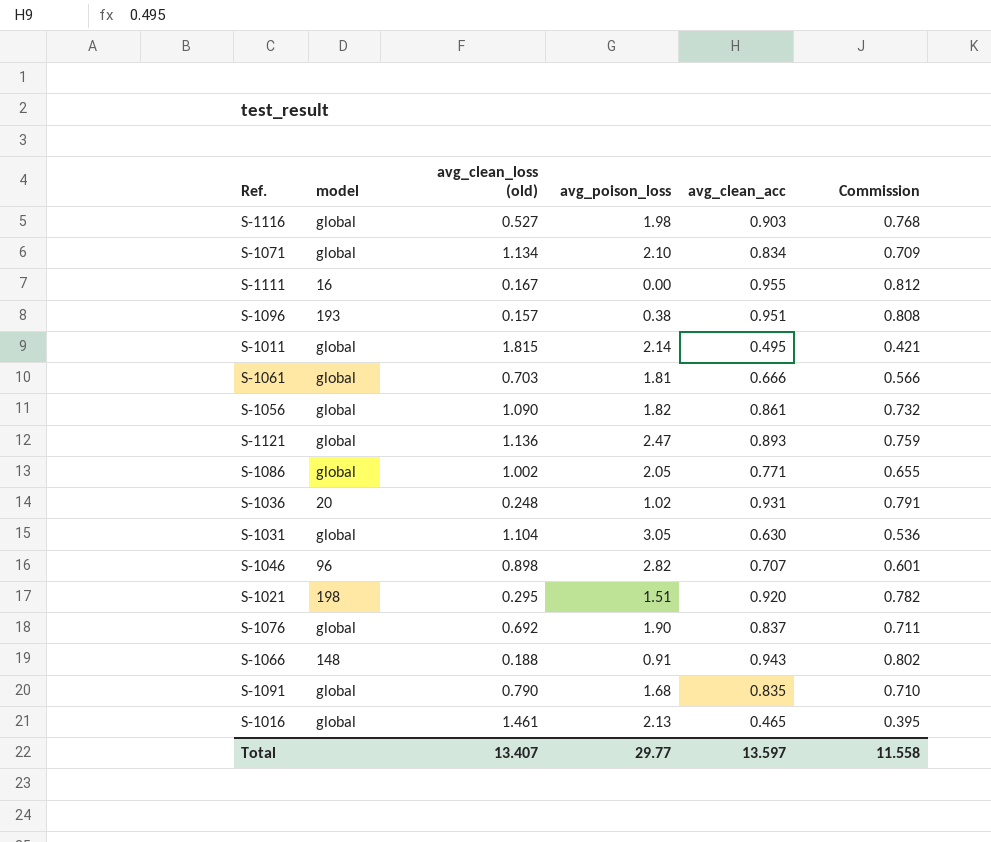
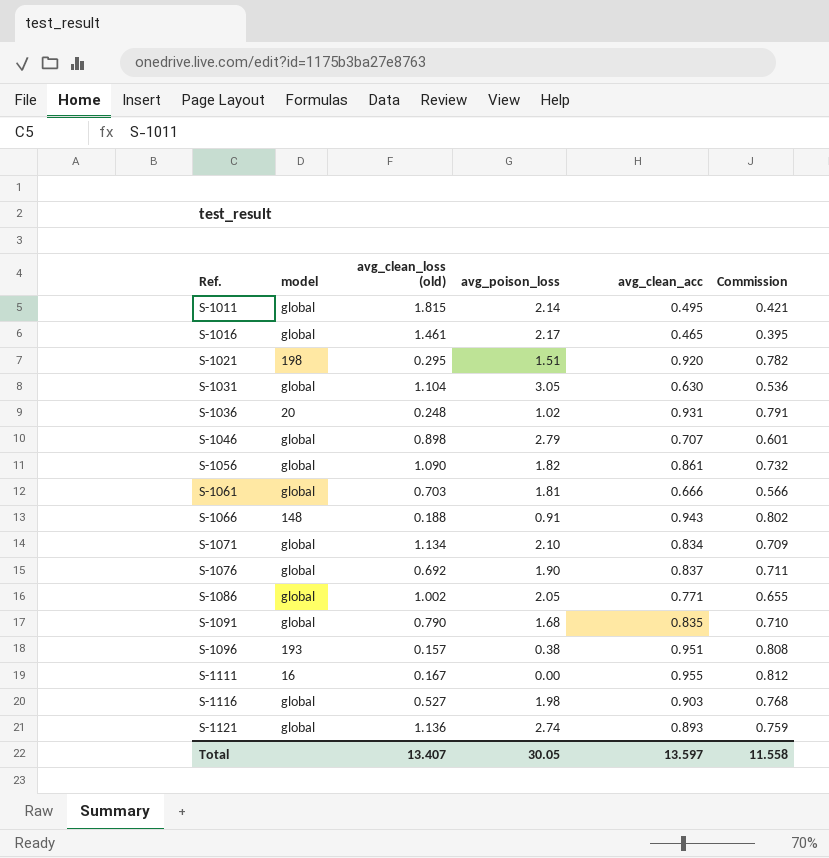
row order: none -> Ref. ascending
S-1016 | avg_poison_loss: 2.13 -> 2.17
S-1046 | model: 96 -> global
S-1046 | avg_poison_loss: 2.82 -> 2.79
S-1121 | avg_poison_loss: 2.47 -> 2.74
Total | avg_poison_loss: 29.77 -> 30.05

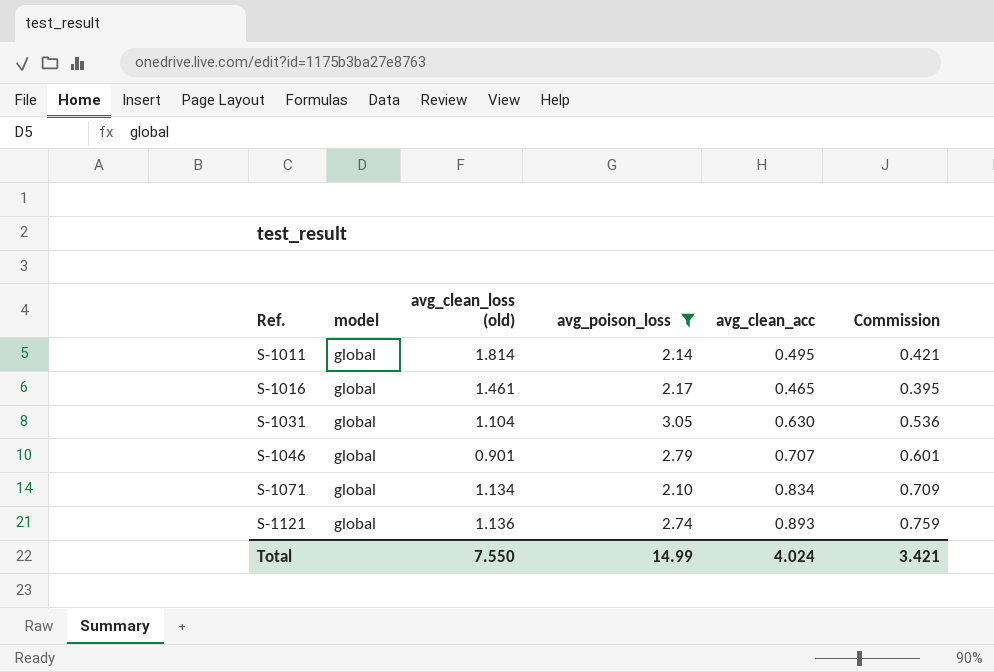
filter: none -> avg_poison_loss >= 2.10
S-1011 | avg_clean_loss (old): 1.815 -> 1.814
S-1046 | avg_clean_loss (old): 0.898 -> 0.901
Total | avg_clean_loss (old): 13.407 -> 7.550
Total | avg_poison_loss: 30.05 -> 14.99
Total | avg_clean_acc: 13.597 -> 4.024
Total | Commission: 11.558 -> 3.421

